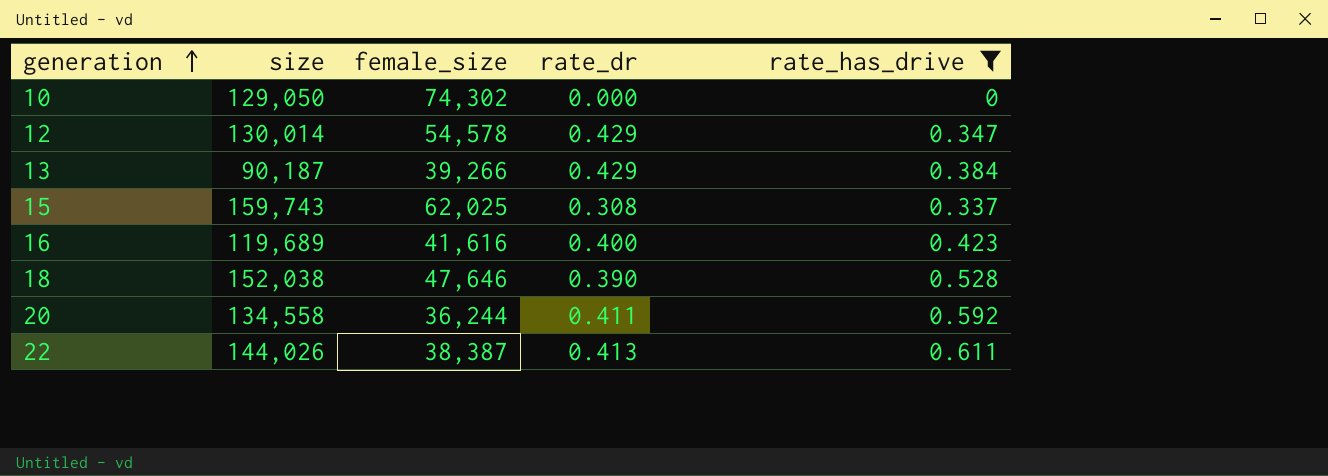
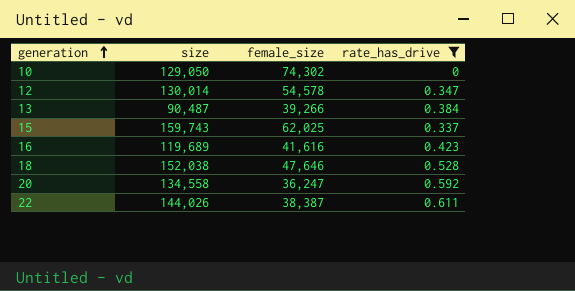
column rate_dr | position: 4 -> none
13 | size: 90,187 -> 90,487
20 | female_size: 36,244 -> 36,247

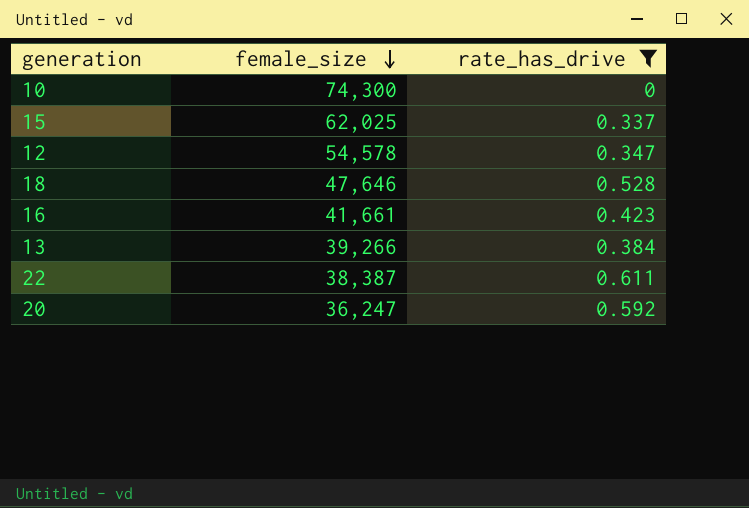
row order: generation ascending -> female_size descending
column size | position: 2 -> none
10 | female_size: 74,302 -> 74,300
16 | female_size: 41,616 -> 41,661

